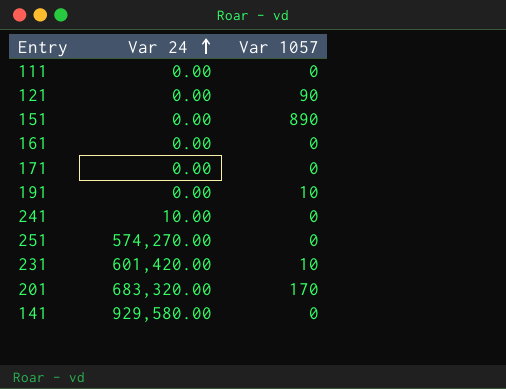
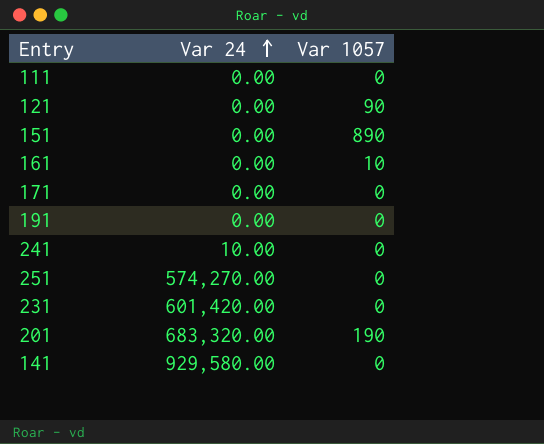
161 | Var 1057: 0 -> 10
191 | Var 1057: 10 -> 0
231 | Var 1057: 10 -> 0
201 | Var 1057: 170 -> 190

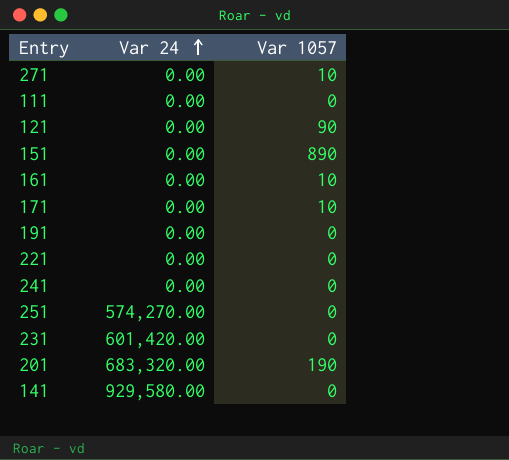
row 271: none -> 0.00 | 10
171 | Var 1057: 0 -> 10
row 221: none -> 0.00 | 0
241 | Var 24: 10.00 -> 0.00

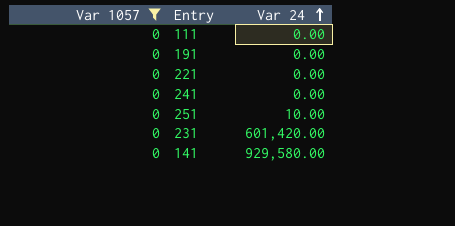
filter: none -> Var 1057 = 0
column Var 1057 | position: 3 -> 1
251 | Var 24: 574,270.00 -> 10.00

